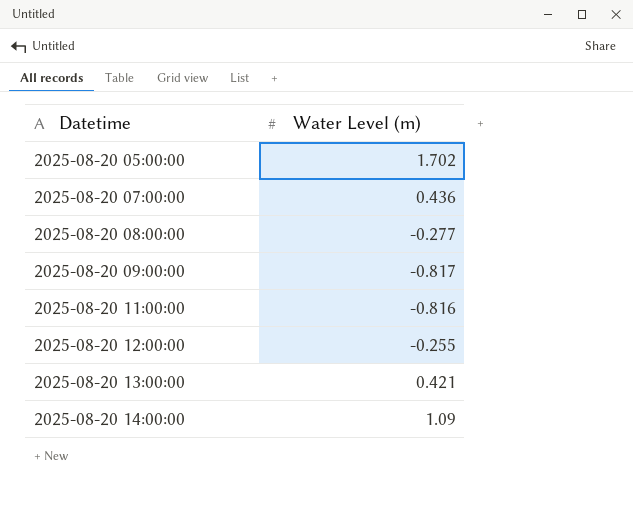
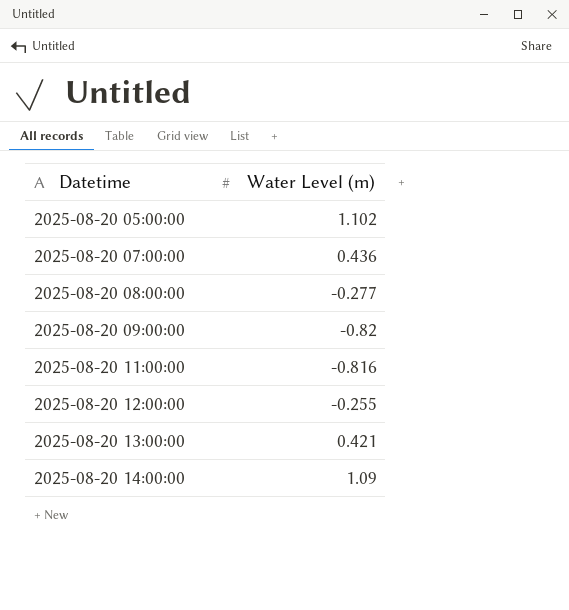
2025-08-20 05:00:00 | Water Level (m): 1.702 -> 1.102
2025-08-20 09:00:00 | Water Level (m): -0.817 -> -0.82

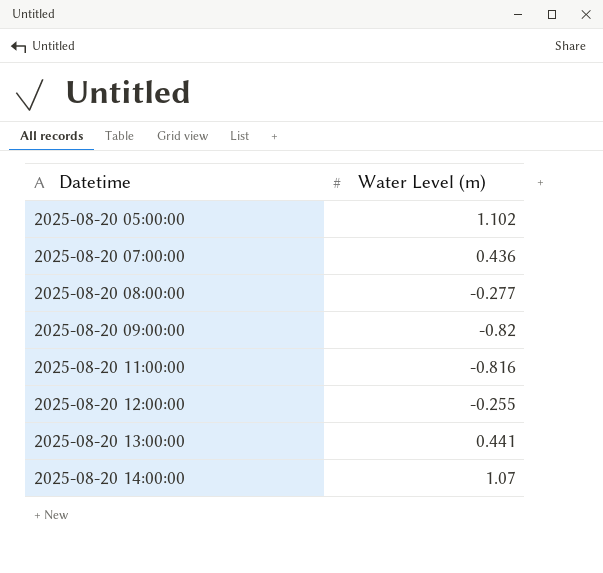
2025-08-20 13:00:00 | Water Level (m): 0.421 -> 0.441
2025-08-20 14:00:00 | Water Level (m): 1.09 -> 1.07

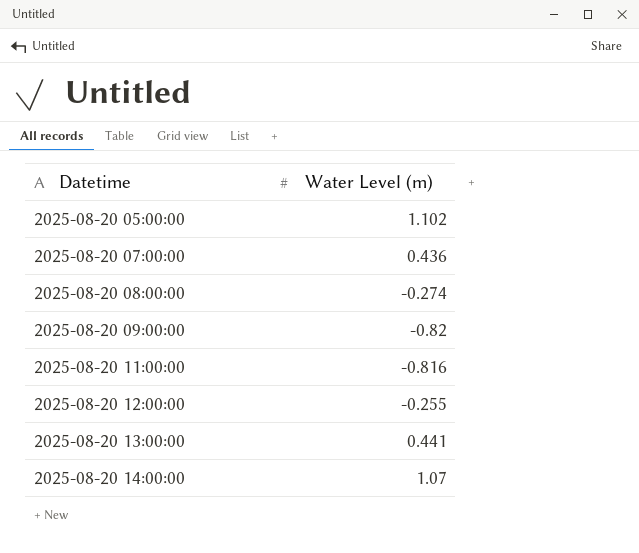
2025-08-20 08:00:00 | Water Level (m): -0.277 -> -0.274

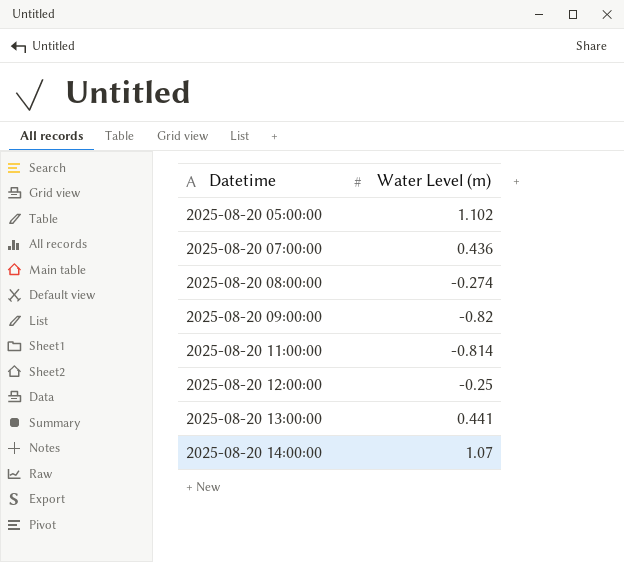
2025-08-20 11:00:00 | Water Level (m): -0.816 -> -0.814
2025-08-20 12:00:00 | Water Level (m): -0.255 -> -0.25

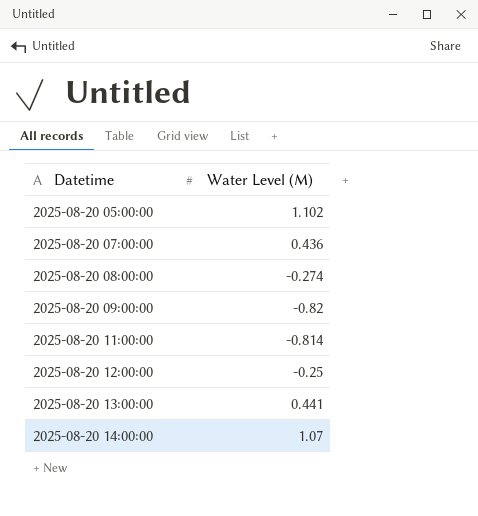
column name: Water Level (m) -> Water Level (M)

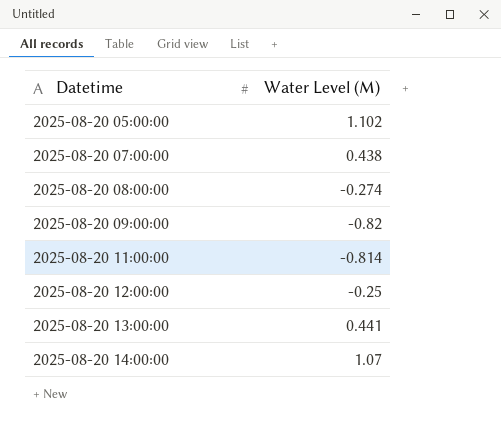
2025-08-20 07:00:00 | Water Level (M): 0.436 -> 0.438

